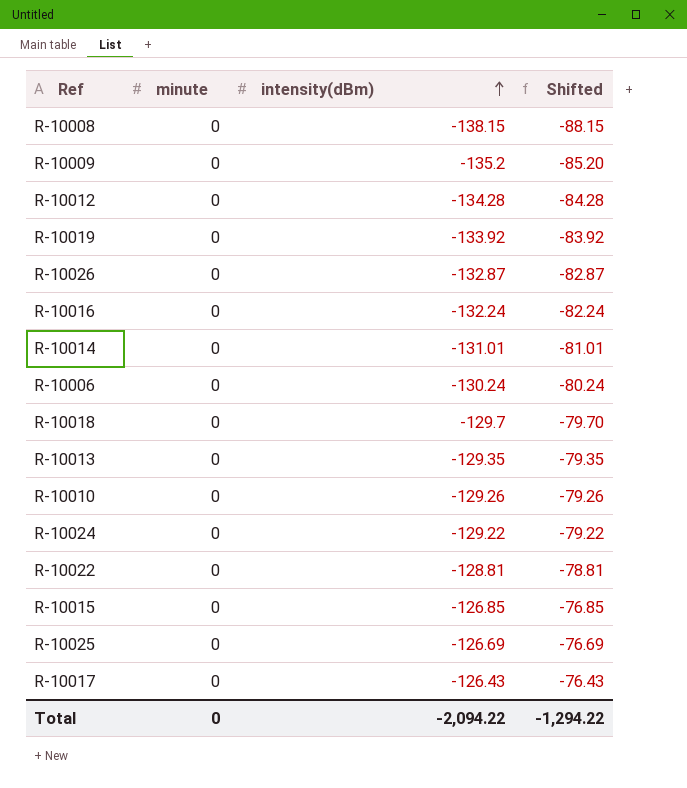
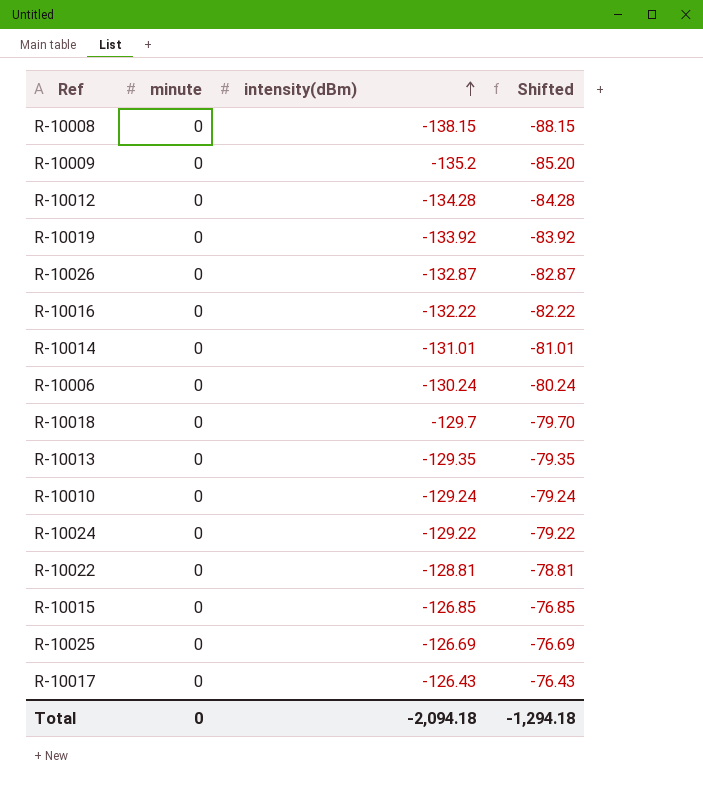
R-10016 | intensity(dBm): -132.24 -> -132.22
R-10016 | Shifted: -82.24 -> -82.22
R-10010 | intensity(dBm): -129.26 -> -129.24
R-10010 | Shifted: -79.26 -> -79.24
Total | intensity(dBm): -2,094.22 -> -2,094.18
Total | Shifted: -1,294.22 -> -1,294.18

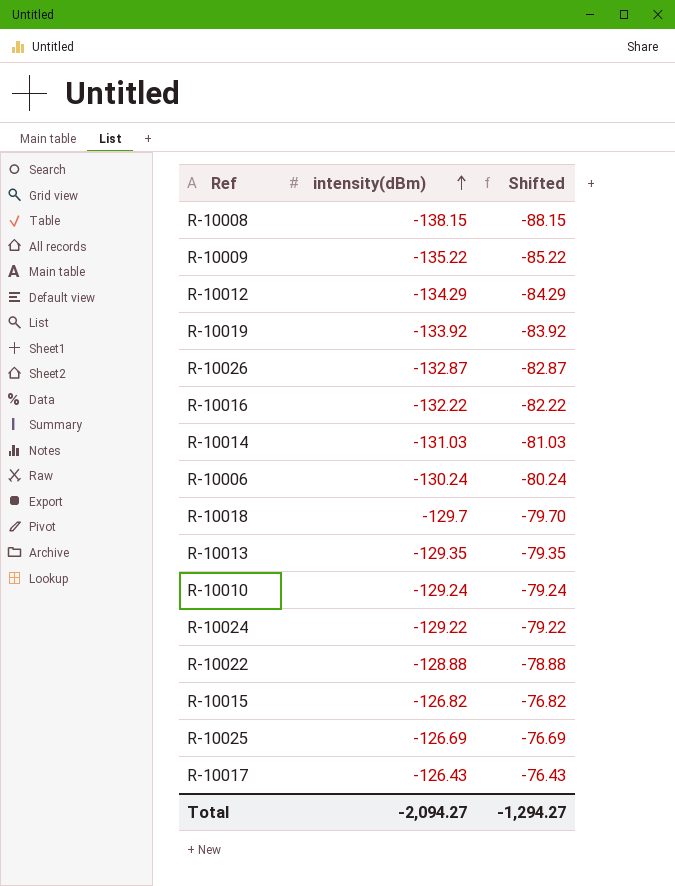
column minute | position: 2 -> none
R-10009 | intensity(dBm): -135.2 -> -135.22
R-10009 | Shifted: -85.20 -> -85.22
R-10012 | intensity(dBm): -134.28 -> -134.29
R-10012 | Shifted: -84.28 -> -84.29
R-10014 | intensity(dBm): -131.01 -> -131.03
R-10014 | Shifted: -81.01 -> -81.03
R-10022 | intensity(dBm): -128.81 -> -128.88
R-10022 | Shifted: -78.81 -> -78.88
R-10015 | intensity(dBm): -126.85 -> -126.82
R-10015 | Shifted: -76.85 -> -76.82
Total | intensity(dBm): -2,094.18 -> -2,094.27
Total | Shifted: -1,294.18 -> -1,294.27

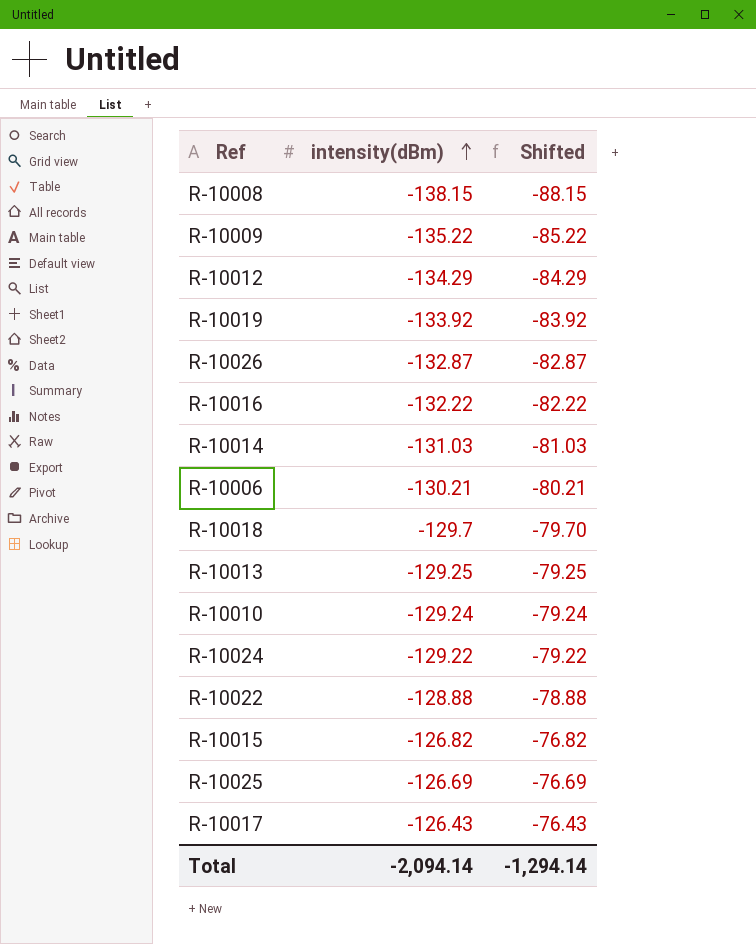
R-10006 | intensity(dBm): -130.24 -> -130.21
R-10006 | Shifted: -80.24 -> -80.21
R-10013 | intensity(dBm): -129.35 -> -129.25
R-10013 | Shifted: -79.35 -> -79.25
Total | intensity(dBm): -2,094.27 -> -2,094.14
Total | Shifted: -1,294.27 -> -1,294.14

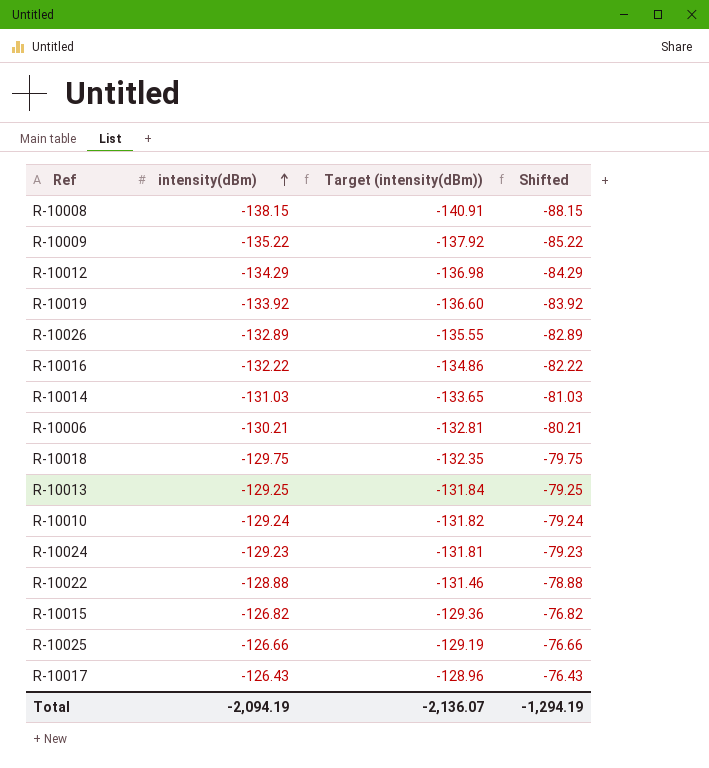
column Target (intensity(dBm)) | formula: none -> [intensity(dBm)] * 1.02
R-10026 | intensity(dBm): -132.87 -> -132.89
R-10026 | Shifted: -82.87 -> -82.89
R-10018 | intensity(dBm): -129.7 -> -129.75
R-10018 | Shifted: -79.70 -> -79.75
R-10024 | intensity(dBm): -129.22 -> -129.23
R-10024 | Shifted: -79.22 -> -79.23
R-10025 | intensity(dBm): -126.69 -> -126.66
R-10025 | Shifted: -76.69 -> -76.66
Total | intensity(dBm): -2,094.14 -> -2,094.19
Total | Shifted: -1,294.14 -> -1,294.19

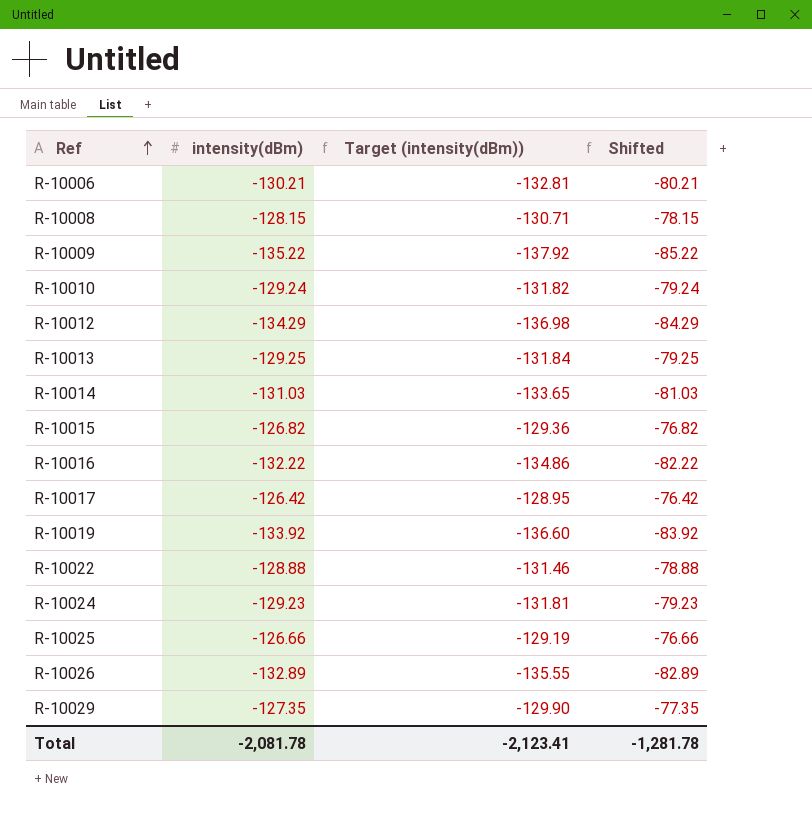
row order: intensity(dBm) ascending -> Ref ascending
row R-10018: -129.75 | -132.35 | -79.75 -> none
R-10008 | intensity(dBm): -138.15 -> -128.15
R-10008 | Target (intensity(dBm)): -140.91 -> -130.71
R-10008 | Shifted: -88.15 -> -78.15
R-10017 | intensity(dBm): -126.43 -> -126.42
R-10017 | Target (intensity(dBm)): -128.96 -> -128.95
R-10017 | Shifted: -76.43 -> -76.42
row R-10029: none -> -127.35 | -129.90 | -77.35
Total | intensity(dBm): -2,094.19 -> -2,081.78
Total | Target (intensity(dBm)): -2,136.07 -> -2,123.41
Total | Shifted: -1,294.19 -> -1,281.78

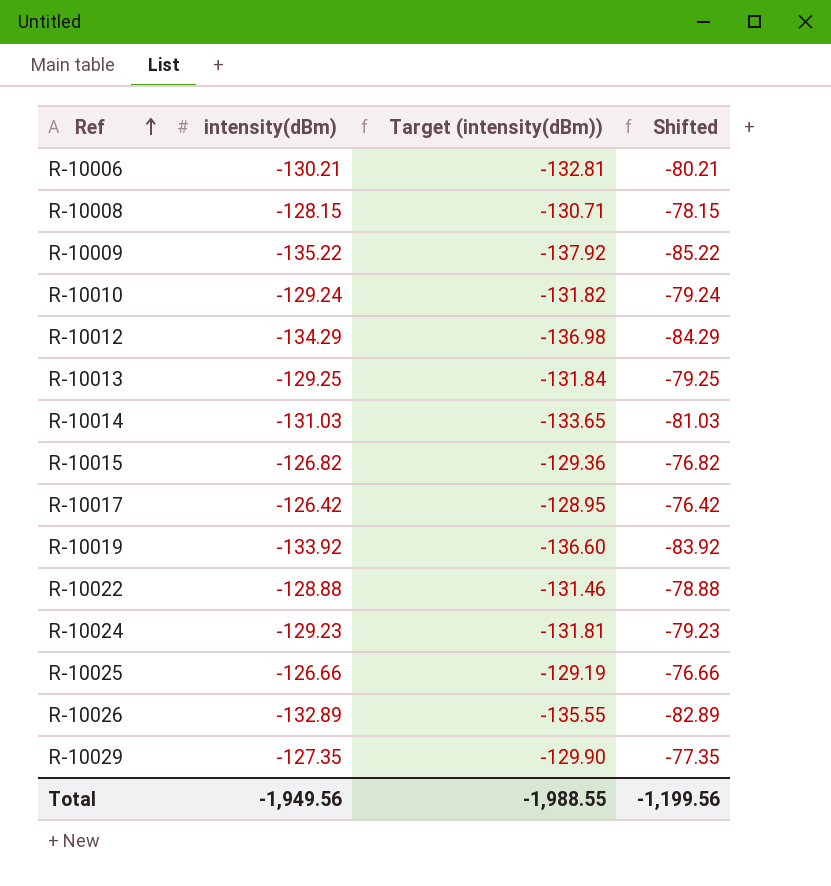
row R-10016: -132.22 | -134.86 | -82.22 -> none
Total | intensity(dBm): -2,081.78 -> -1,949.56
Total | Target (intensity(dBm)): -2,123.41 -> -1,988.55
Total | Shifted: -1,281.78 -> -1,199.56

